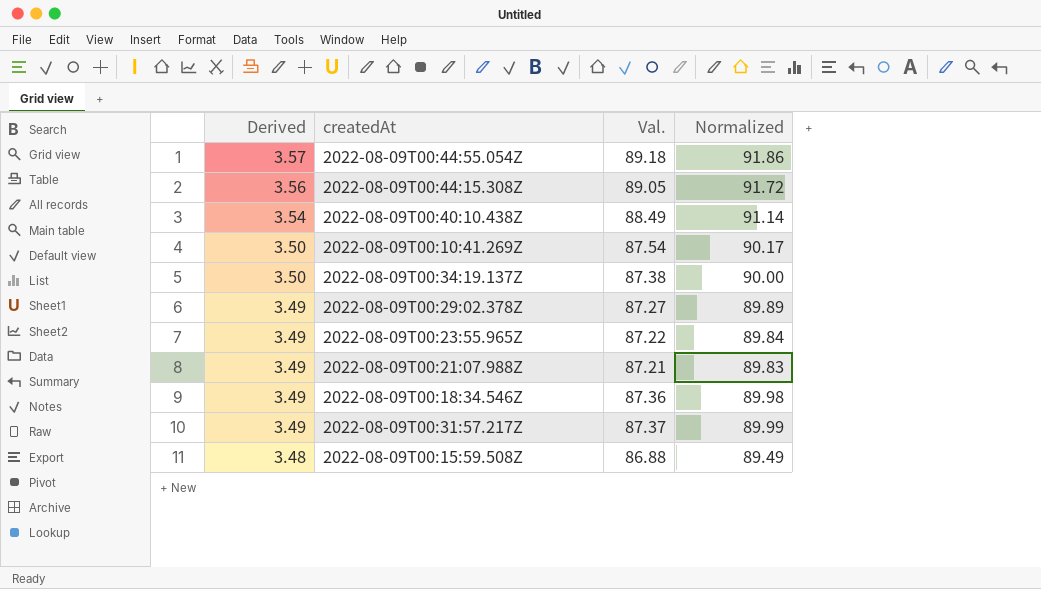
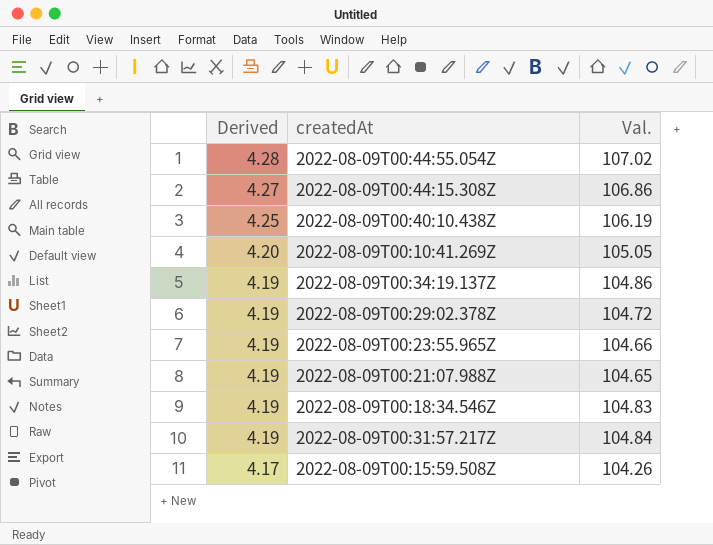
column Normalized | formula: [Val.] * 1.03 -> none
2022-08-09T00:44:55.054Z | Derived: 3.57 -> 4.28
2022-08-09T00:44:55.054Z | Val.: 89.18 -> 107.02
2022-08-09T00:44:15.308Z | Derived: 3.56 -> 4.27
2022-08-09T00:44:15.308Z | Val.: 89.05 -> 106.86
2022-08-09T00:40:10.438Z | Derived: 3.54 -> 4.25
2022-08-09T00:40:10.438Z | Val.: 88.49 -> 106.19
2022-08-09T00:10:41.269Z | Derived: 3.50 -> 4.20
2022-08-09T00:10:41.269Z | Val.: 87.54 -> 105.05
2022-08-09T00:34:19.137Z | Derived: 3.50 -> 4.19
2022-08-09T00:34:19.137Z | Val.: 87.38 -> 104.86
2022-08-09T00:29:02.378Z | Derived: 3.49 -> 4.19
2022-08-09T00:29:02.378Z | Val.: 87.27 -> 104.72
2022-08-09T00:23:55.965Z | Derived: 3.49 -> 4.19
2022-08-09T00:23:55.965Z | Val.: 87.22 -> 104.66
2022-08-09T00:21:07.988Z | Derived: 3.49 -> 4.19
2022-08-09T00:21:07.988Z | Val.: 87.21 -> 104.65
2022-08-09T00:18:34.546Z | Derived: 3.49 -> 4.19
2022-08-09T00:18:34.546Z | Val.: 87.36 -> 104.83
2022-08-09T00:31:57.217Z | Derived: 3.49 -> 4.19
2022-08-09T00:31:57.217Z | Val.: 87.37 -> 104.84
2022-08-09T00:15:59.508Z | Derived: 3.48 -> 4.17
2022-08-09T00:15:59.508Z | Val.: 86.88 -> 104.26

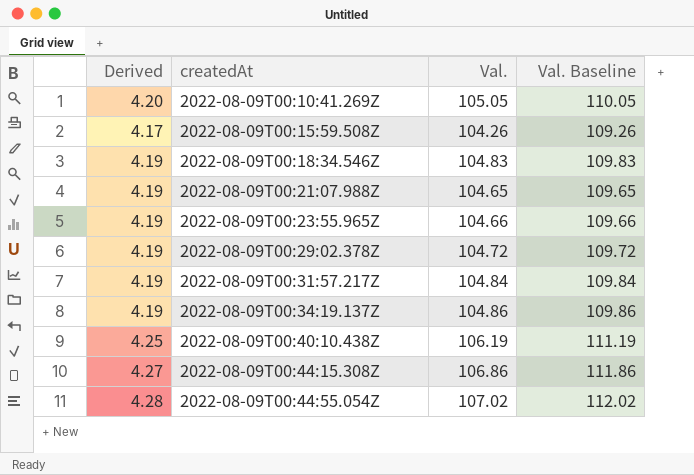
row order: Derived descending -> createdAt ascending
column Val. Baseline | formula: none -> [Val.] + 5

